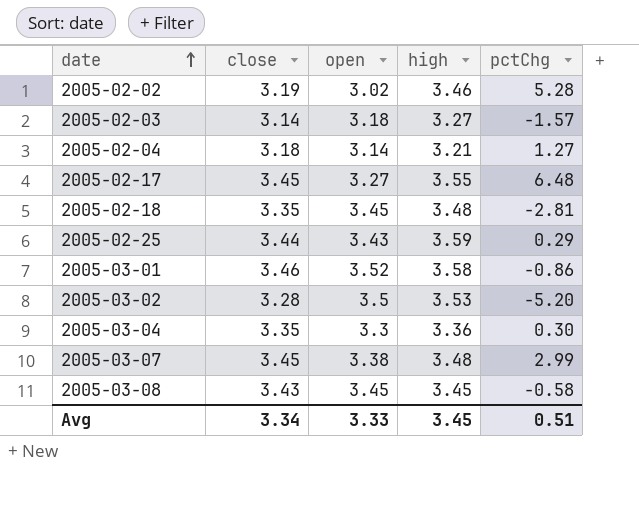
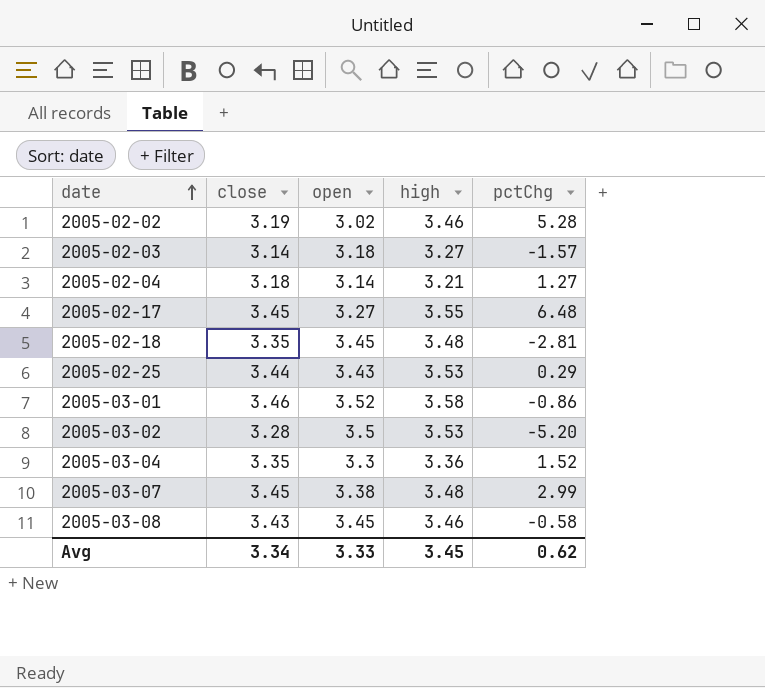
2005-02-25 | high: 3.59 -> 3.53
2005-03-04 | pctChg: 0.30 -> 1.52
2005-03-08 | high: 3.45 -> 3.46
Avg | pctChg: 0.51 -> 0.62

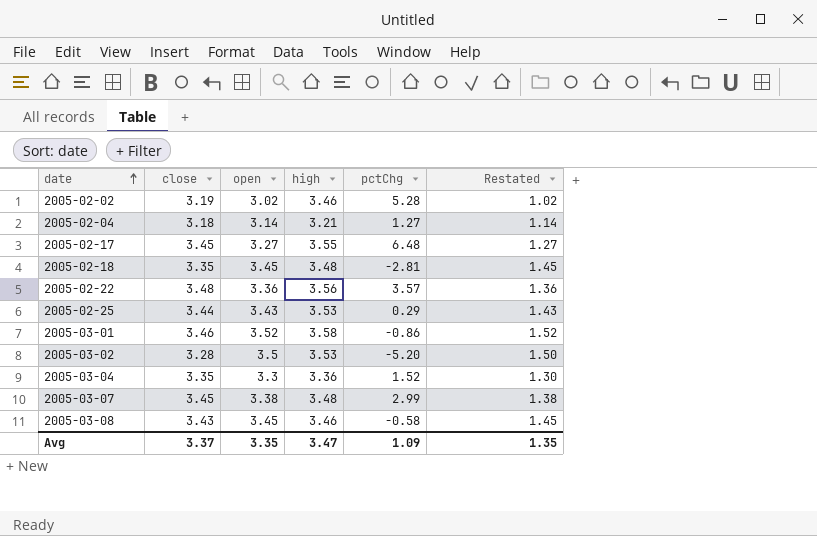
column Restated | formula: none -> [open] - 2
row 2005-02-03: 3.14 | 3.18 | 3.27 | -1.57 -> none
row 2005-02-22: none -> 3.48 | 3.36 | 3.56 | 3.57 | 1.36
Avg | close: 3.34 -> 3.37
Avg | open: 3.33 -> 3.35
Avg | high: 3.45 -> 3.47
Avg | pctChg: 0.62 -> 1.09

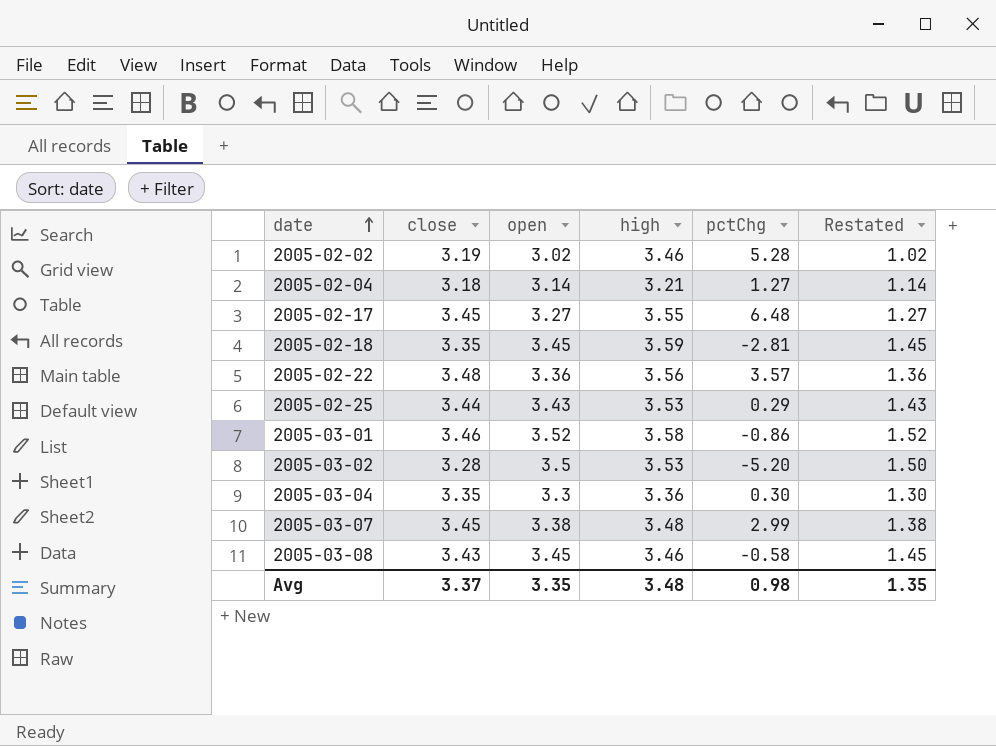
2005-02-18 | high: 3.48 -> 3.59
2005-03-04 | pctChg: 1.52 -> 0.30
Avg | high: 3.47 -> 3.48
Avg | pctChg: 1.09 -> 0.98

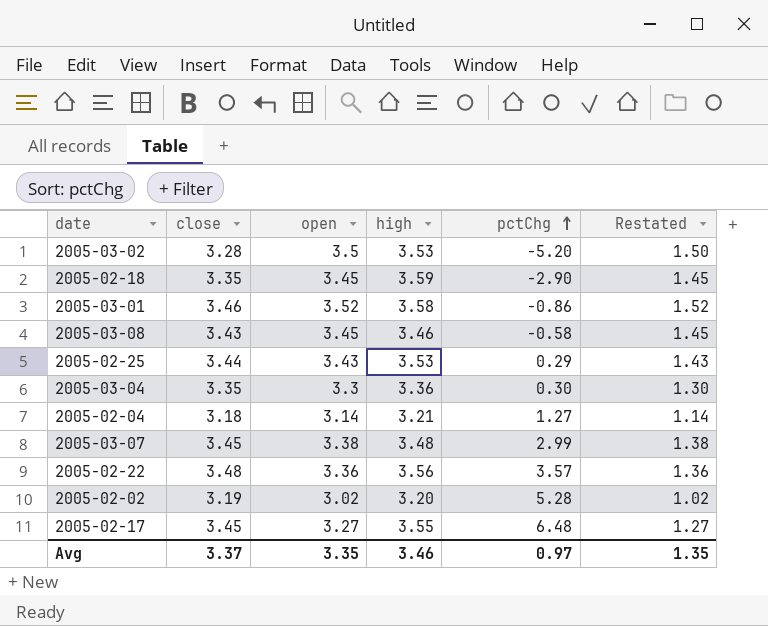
row order: date ascending -> pctChg ascending
2005-02-18 | pctChg: -2.81 -> -2.90
2005-02-02 | high: 3.46 -> 3.20
Avg | high: 3.48 -> 3.46
Avg | pctChg: 0.98 -> 0.97

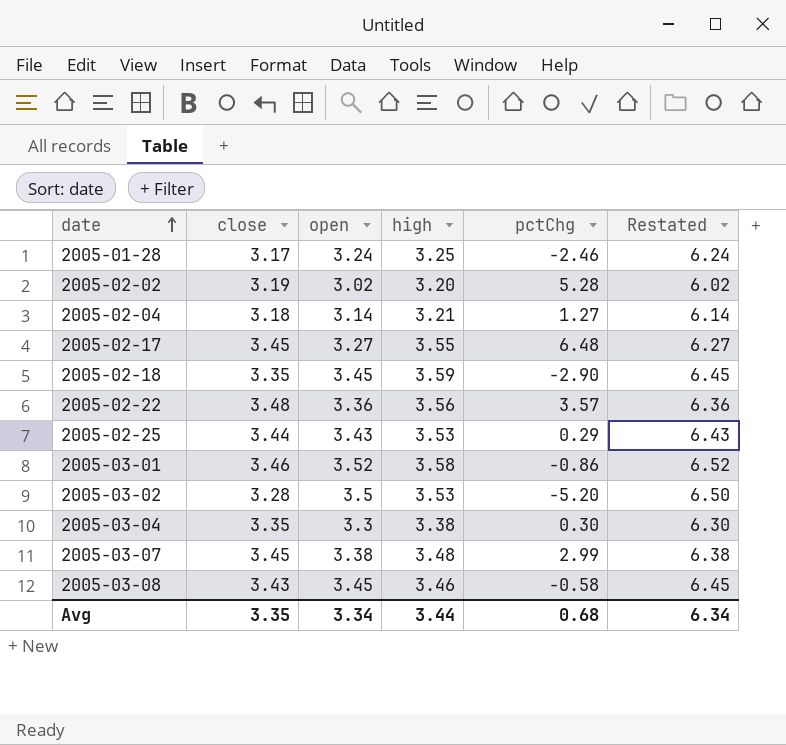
row order: pctChg ascending -> date ascending
column Restated | formula: [open] - 2 -> [open] + 3
row 2005-01-28: none -> 3.17 | 3.24 | 3.25 | -2.46 | 6.24
2005-03-04 | high: 3.36 -> 3.38
Avg | close: 3.37 -> 3.35
Avg | open: 3.35 -> 3.34
Avg | high: 3.46 -> 3.44
Avg | pctChg: 0.97 -> 0.68
Avg | Restated: 1.35 -> 6.34

